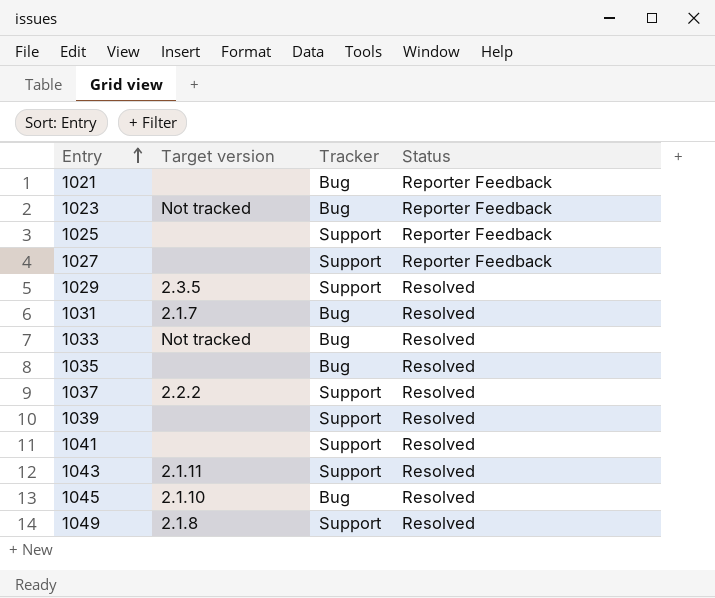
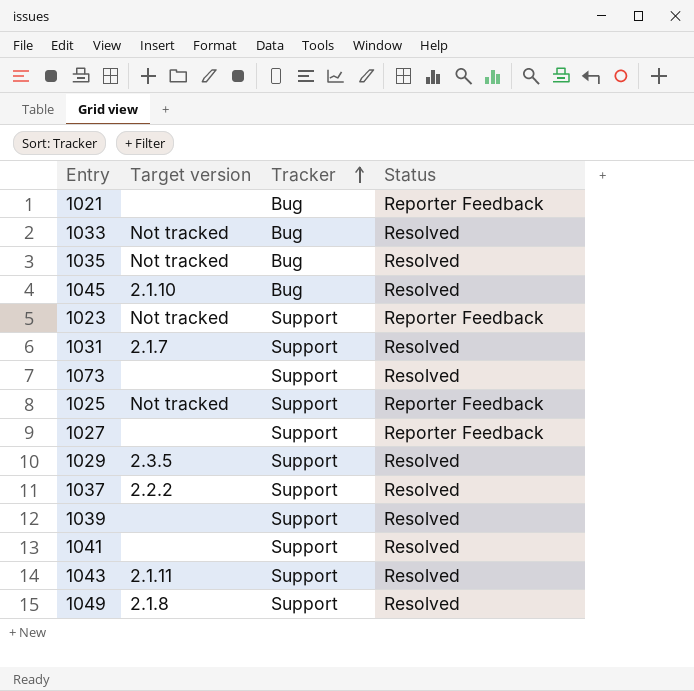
row order: Entry ascending -> Tracker ascending
1035 | Target version: none -> Not tracked
1023 | Tracker: Bug -> Support
1031 | Tracker: Bug -> Support
row 1073: none -> none | Support | Resolved
1025 | Target version: none -> Not tracked

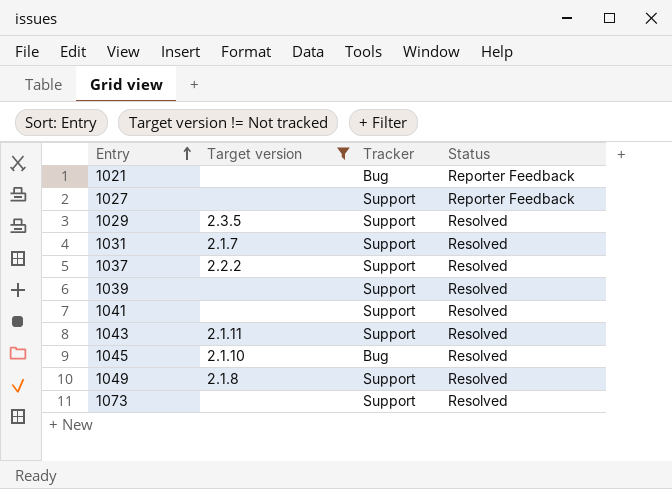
filter: none -> Target version != Not tracked
row order: Tracker ascending -> Entry ascending

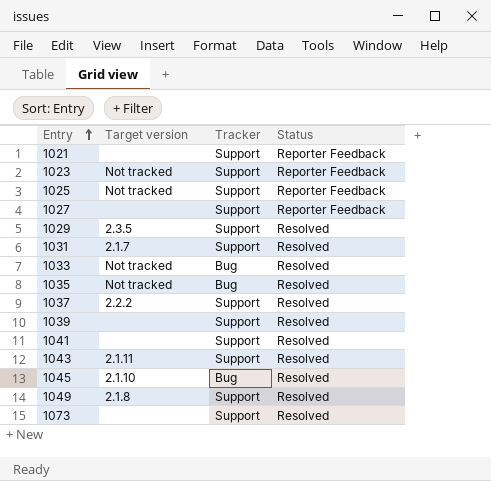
filter: Target version != Not tracked -> none
1021 | Tracker: Bug -> Support

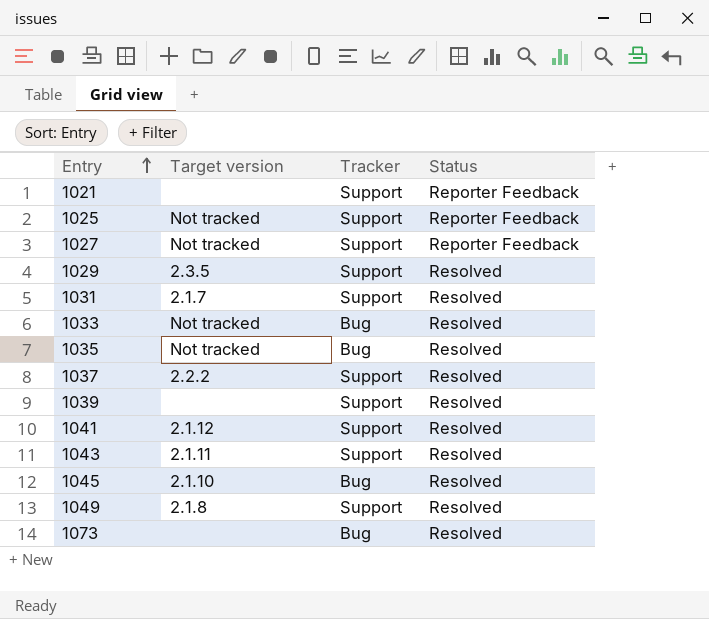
row 1023: Not tracked | Support | Reporter Feedback -> none
1027 | Target version: none -> Not tracked
1041 | Target version: none -> 2.1.12
1073 | Tracker: Support -> Bug

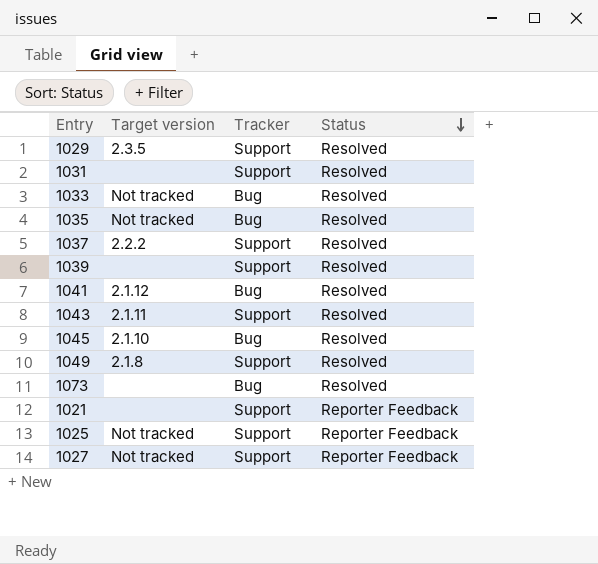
row order: Entry ascending -> Status descending
1031 | Target version: 2.1.7 -> none
1041 | Tracker: Support -> Bug

